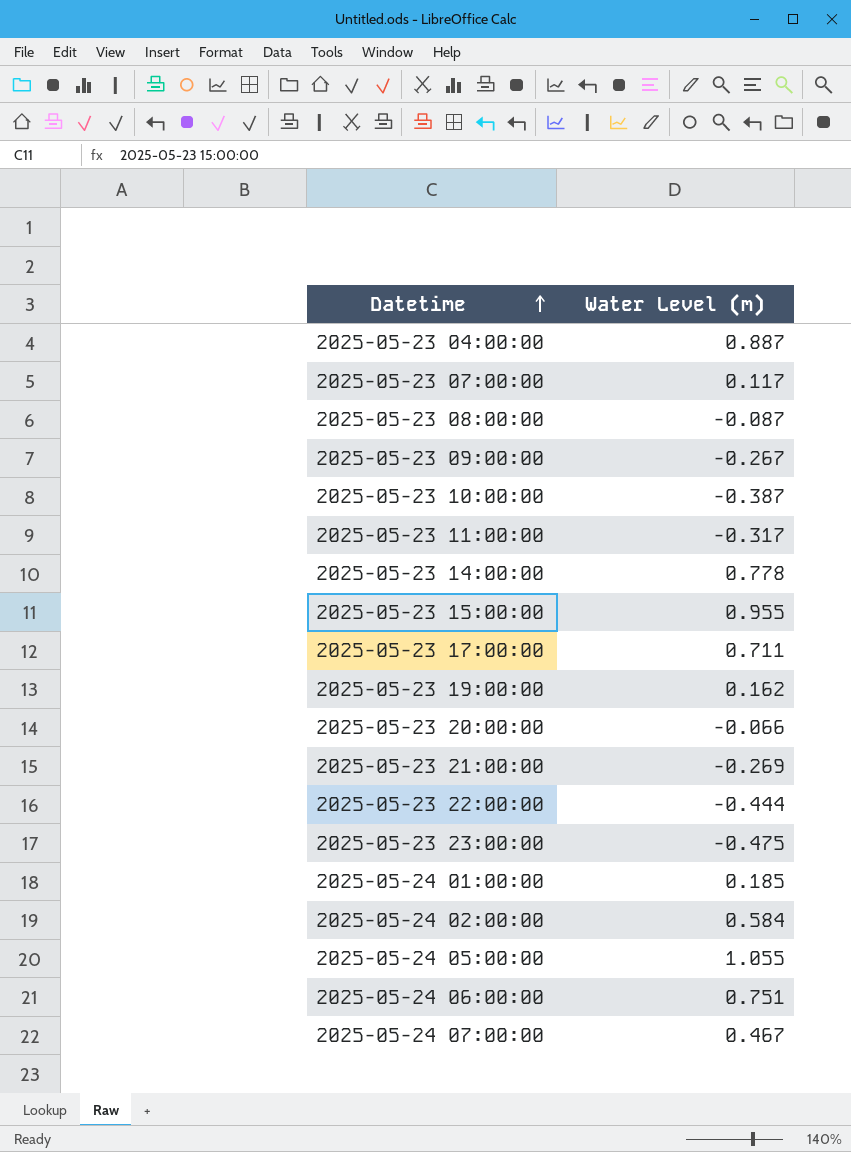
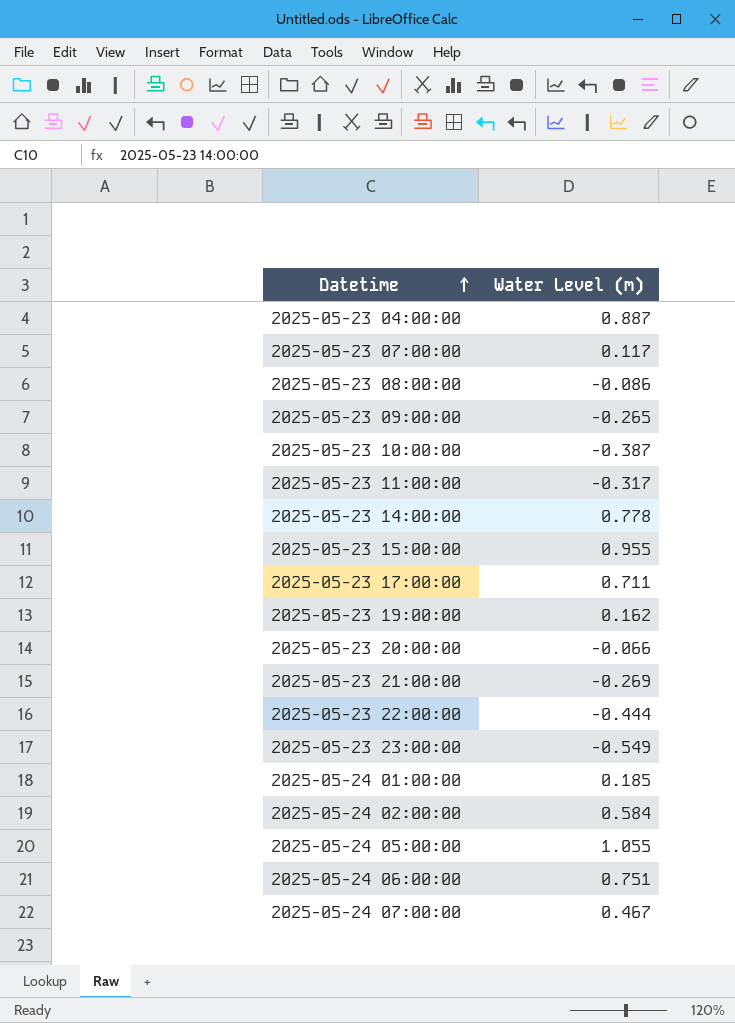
2025-05-23 08:00:00 | Water Level (m): -0.087 -> -0.086
2025-05-23 09:00:00 | Water Level (m): -0.267 -> -0.265
2025-05-23 23:00:00 | Water Level (m): -0.475 -> -0.549

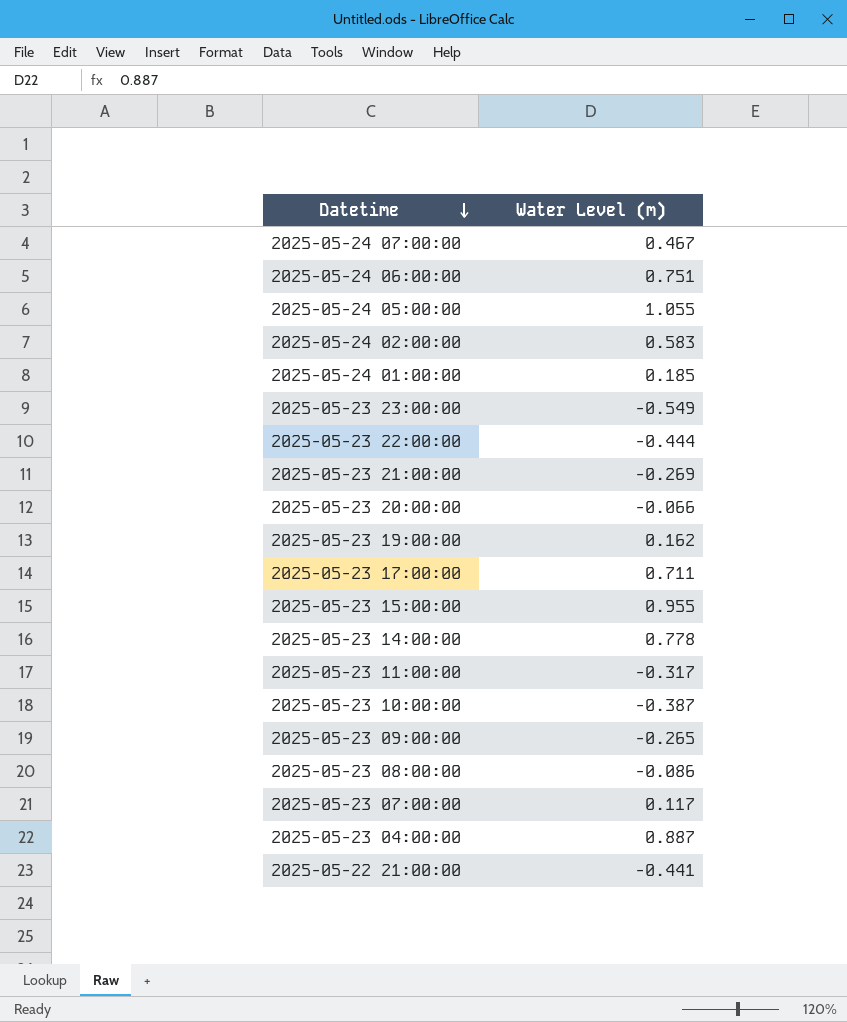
row order: Datetime ascending -> Datetime descending
2025-05-24 02:00:00 | Water Level (m): 0.584 -> 0.583
row 2025-05-22 21:00:00: none -> -0.441

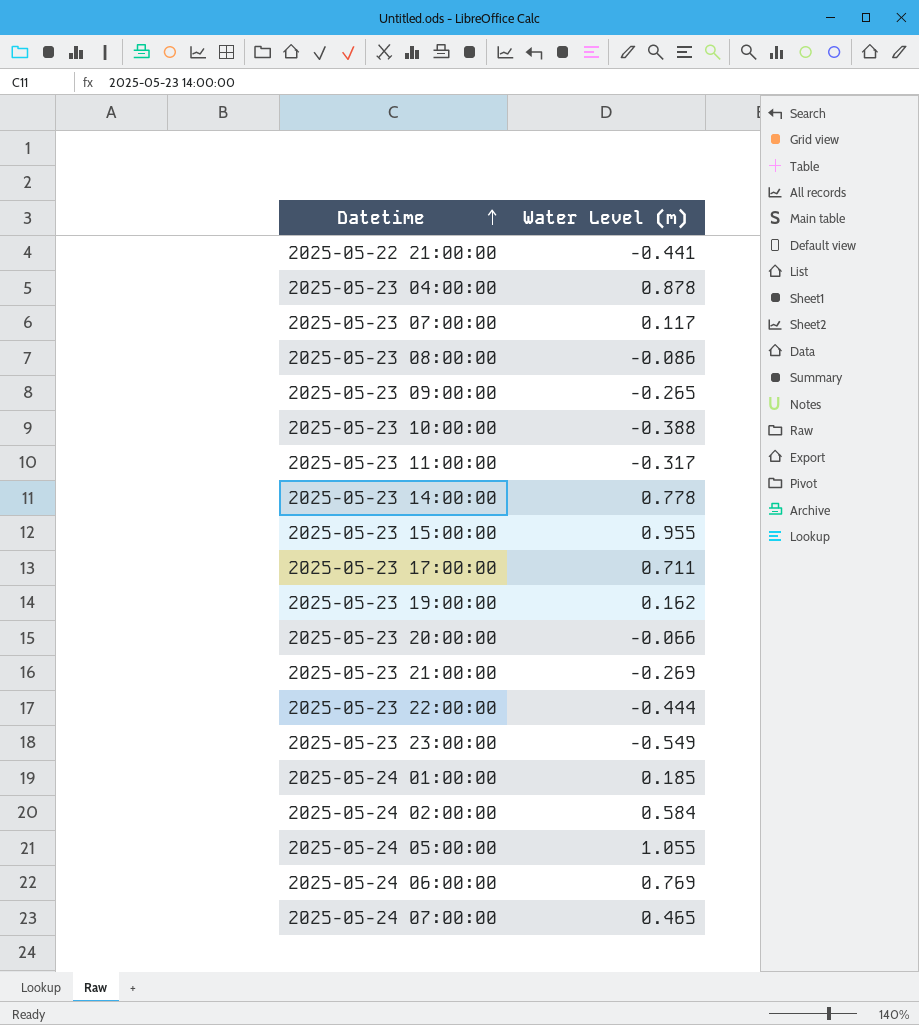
row order: Datetime descending -> Datetime ascending
2025-05-23 04:00:00 | Water Level (m): 0.887 -> 0.878
2025-05-23 10:00:00 | Water Level (m): -0.387 -> -0.388
2025-05-24 02:00:00 | Water Level (m): 0.583 -> 0.584
2025-05-24 06:00:00 | Water Level (m): 0.751 -> 0.769
2025-05-24 07:00:00 | Water Level (m): 0.467 -> 0.465

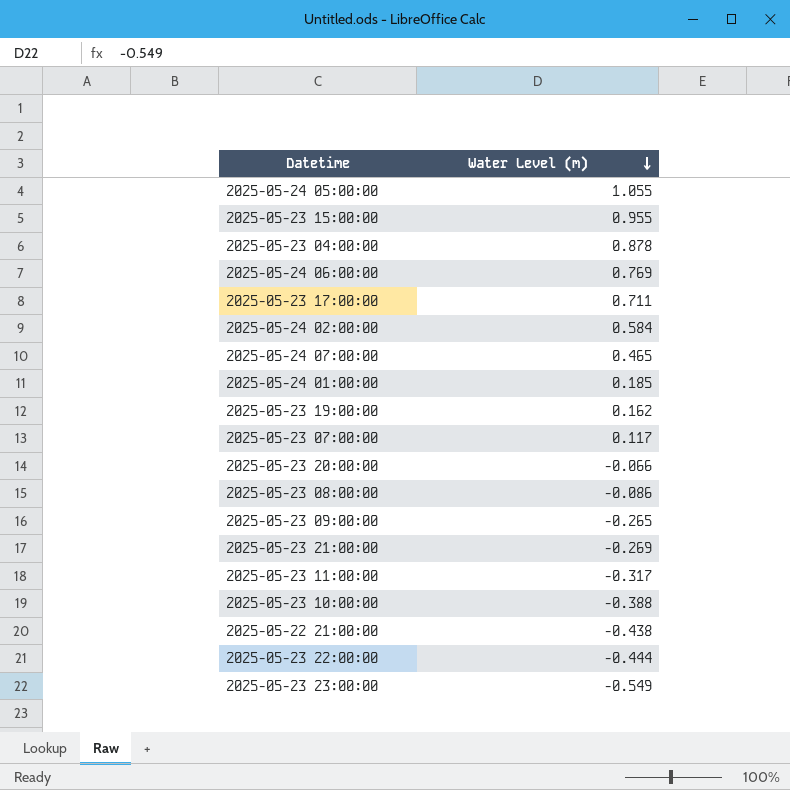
row order: Datetime ascending -> Water Level (m) descending
row 2025-05-23 14:00:00: 0.778 -> none
2025-05-22 21:00:00 | Water Level (m): -0.441 -> -0.438

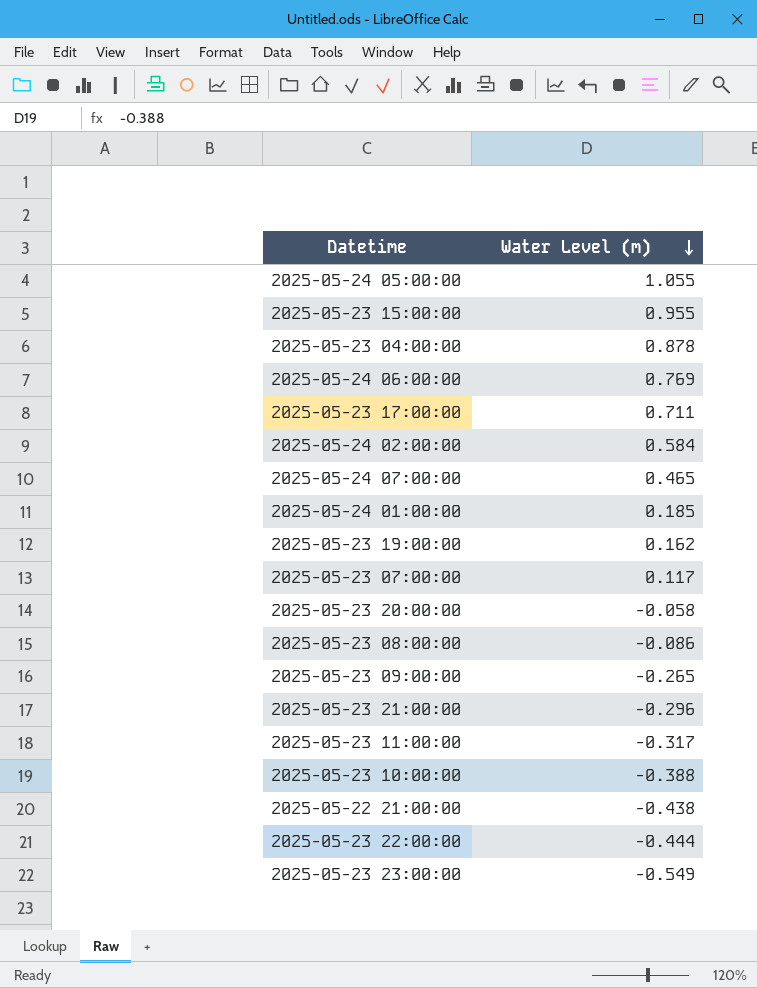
2025-05-23 20:00:00 | Water Level (m): -0.066 -> -0.058
2025-05-23 21:00:00 | Water Level (m): -0.269 -> -0.296

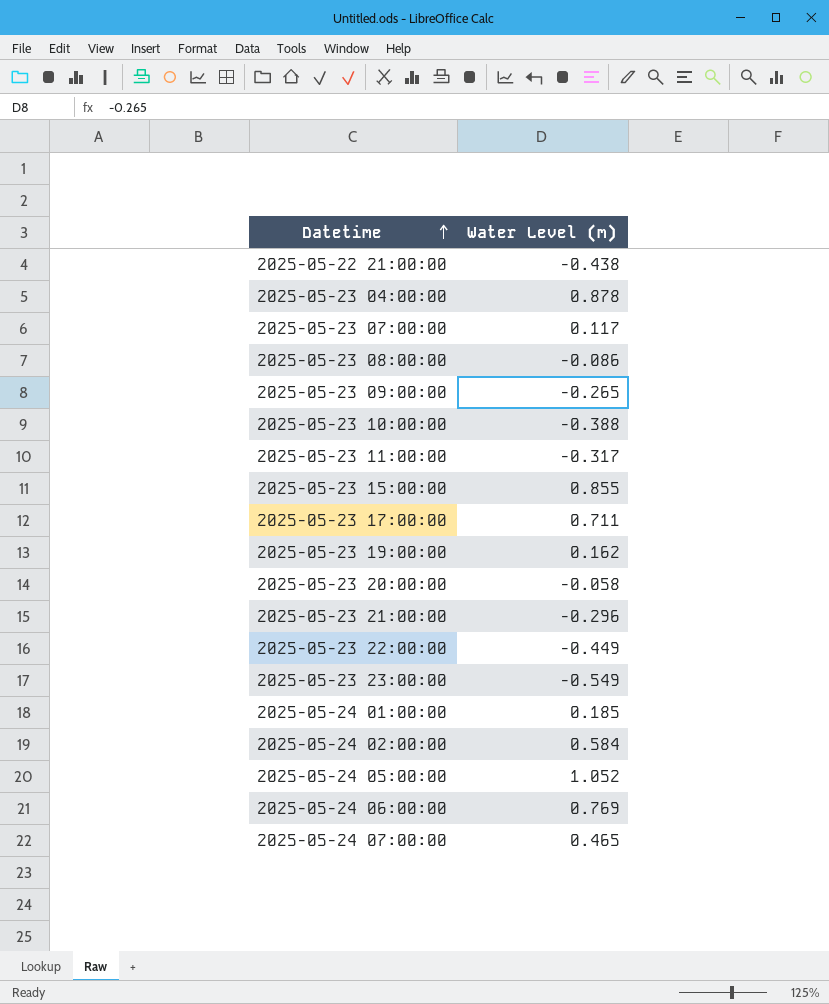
row order: Water Level (m) descending -> Datetime ascending
2025-05-23 15:00:00 | Water Level (m): 0.955 -> 0.855
2025-05-23 22:00:00 | Water Level (m): -0.444 -> -0.449
2025-05-24 05:00:00 | Water Level (m): 1.055 -> 1.052

